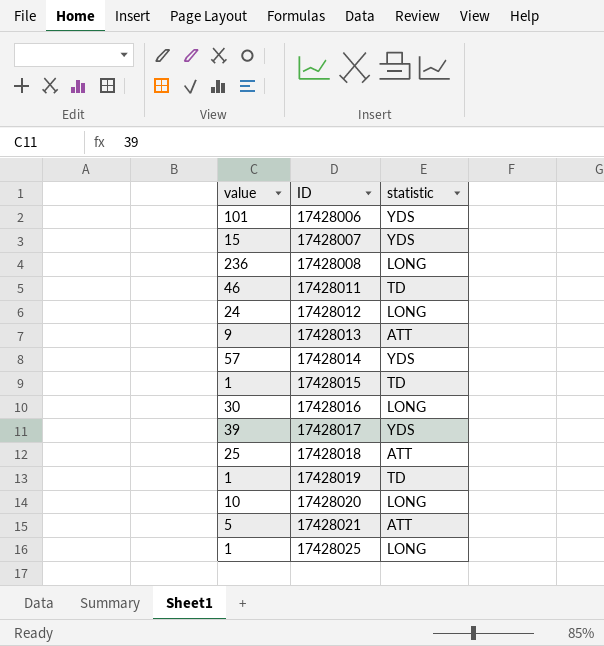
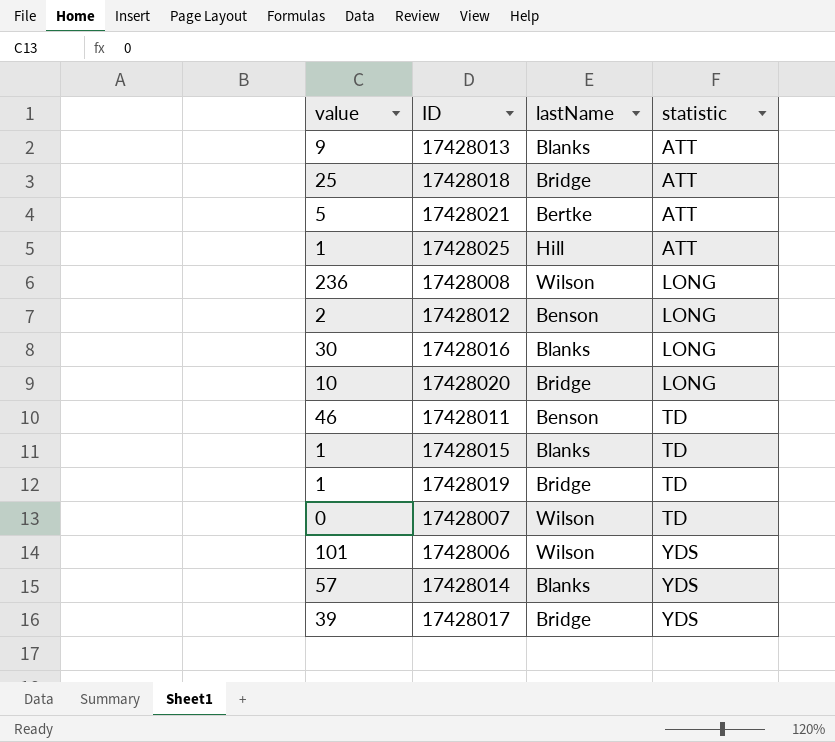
row order: ID ascending -> statistic ascending
column lastName | position: none -> 3
17428025 | statistic: LONG -> ATT
17428012 | value: 24 -> 2
17428007 | value: 15 -> 0
17428007 | statistic: YDS -> TD

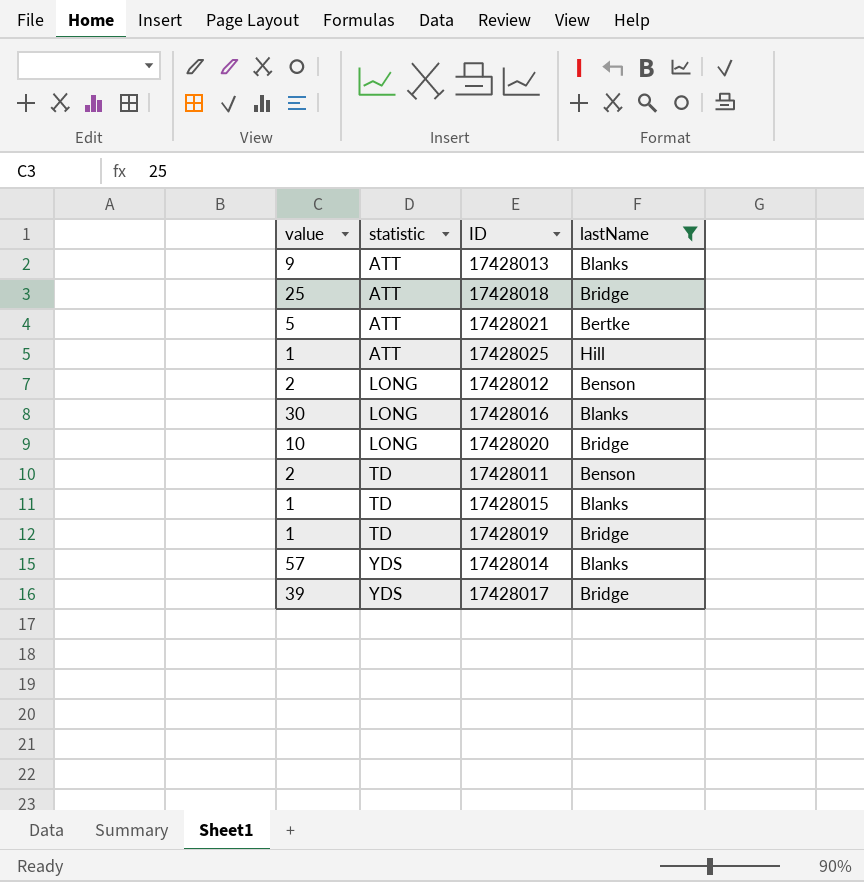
filter: none -> lastName != Wilson
column statistic | position: 4 -> 2
17428011 | value: 46 -> 2

